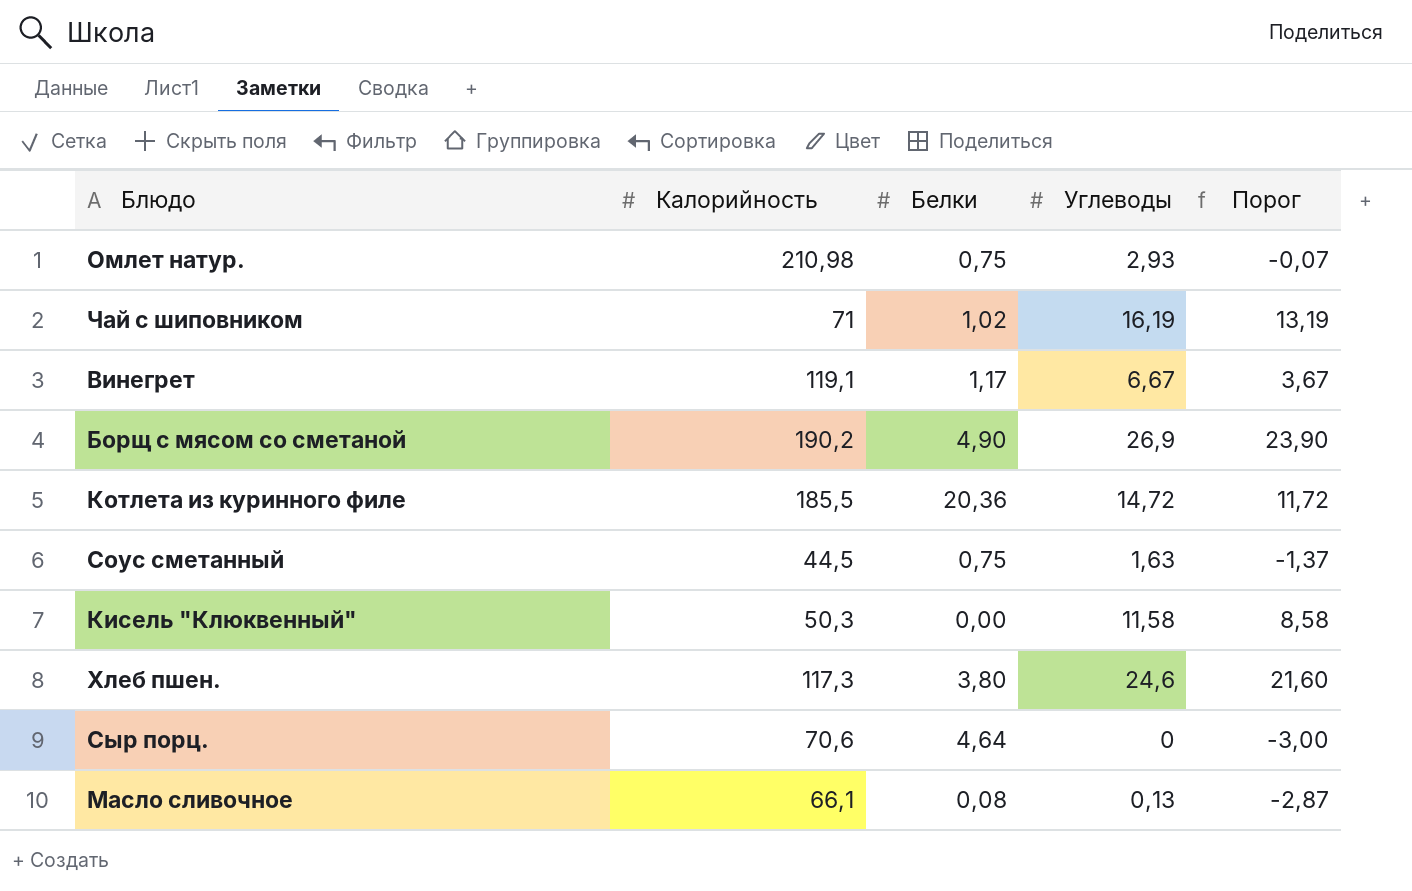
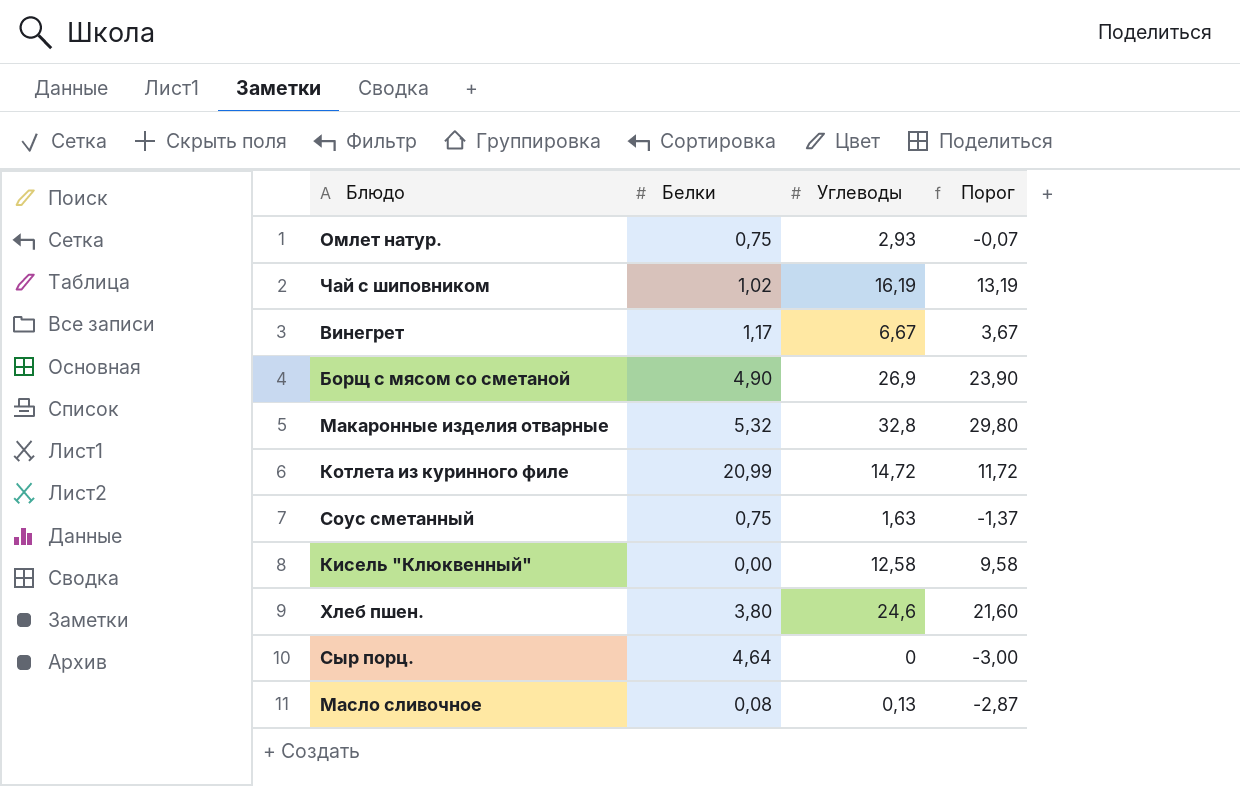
column Калорийность | position: 2 -> none
row Макаронные изделия отварные: none -> 5,32 | 32,8 | 29,80
Котлета из куринного филе | Белки: 20,36 -> 20,99
Кисель "Клюквенный" | Углеводы: 11,58 -> 12,58
Кисель "Клюквенный" | Порог: 8,58 -> 9,58

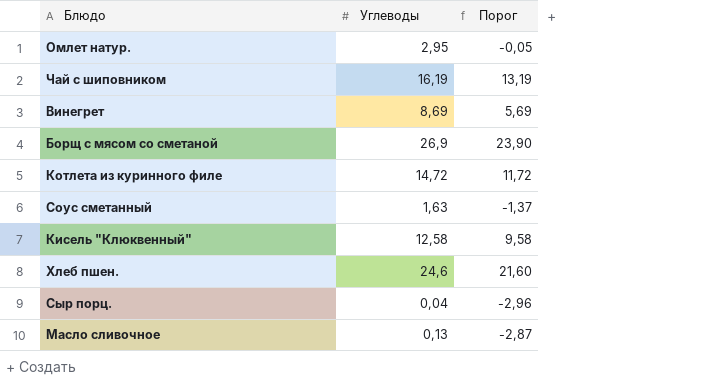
column Белки | position: 2 -> none
row Макаронные изделия отварные: 5,32 | 32,8 | 29,80 -> none
Омлет натур. | Углеводы: 2,93 -> 2,95
Омлет натур. | Порог: -0,07 -> -0,05
Винегрет | Углеводы: 6,67 -> 8,69
Винегрет | Порог: 3,67 -> 5,69
Сыр порц. | Углеводы: 0 -> 0,04
Сыр порц. | Порог: -3,00 -> -2,96

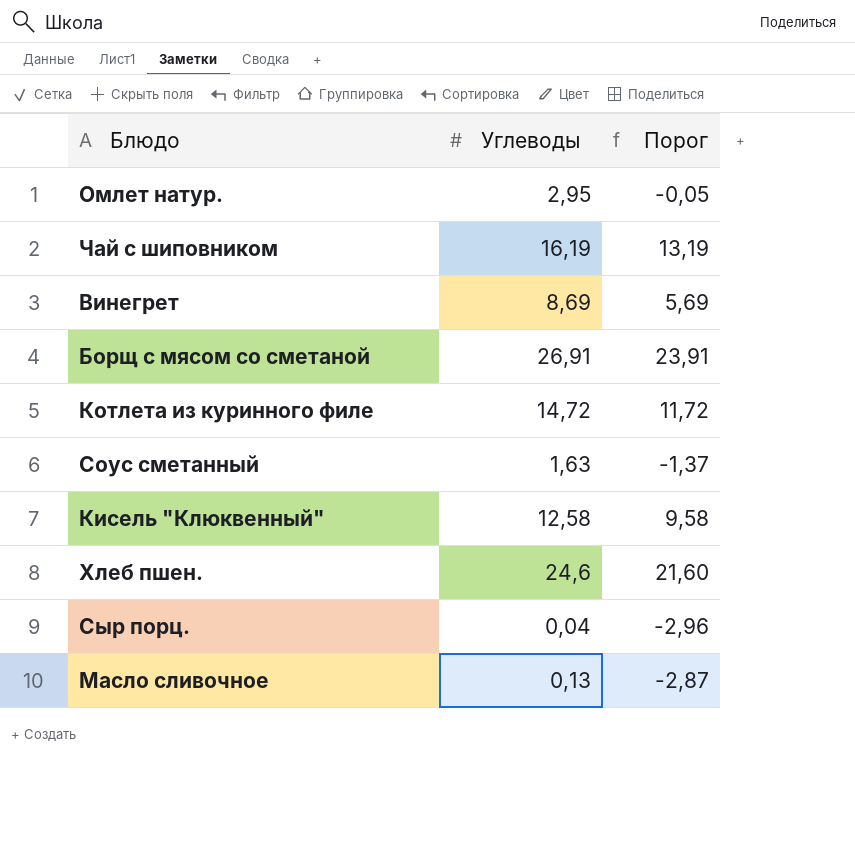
Борщ с мясом со сметаной | Углеводы: 26,9 -> 26,91
Борщ с мясом со сметаной | Порог: 23,90 -> 23,91

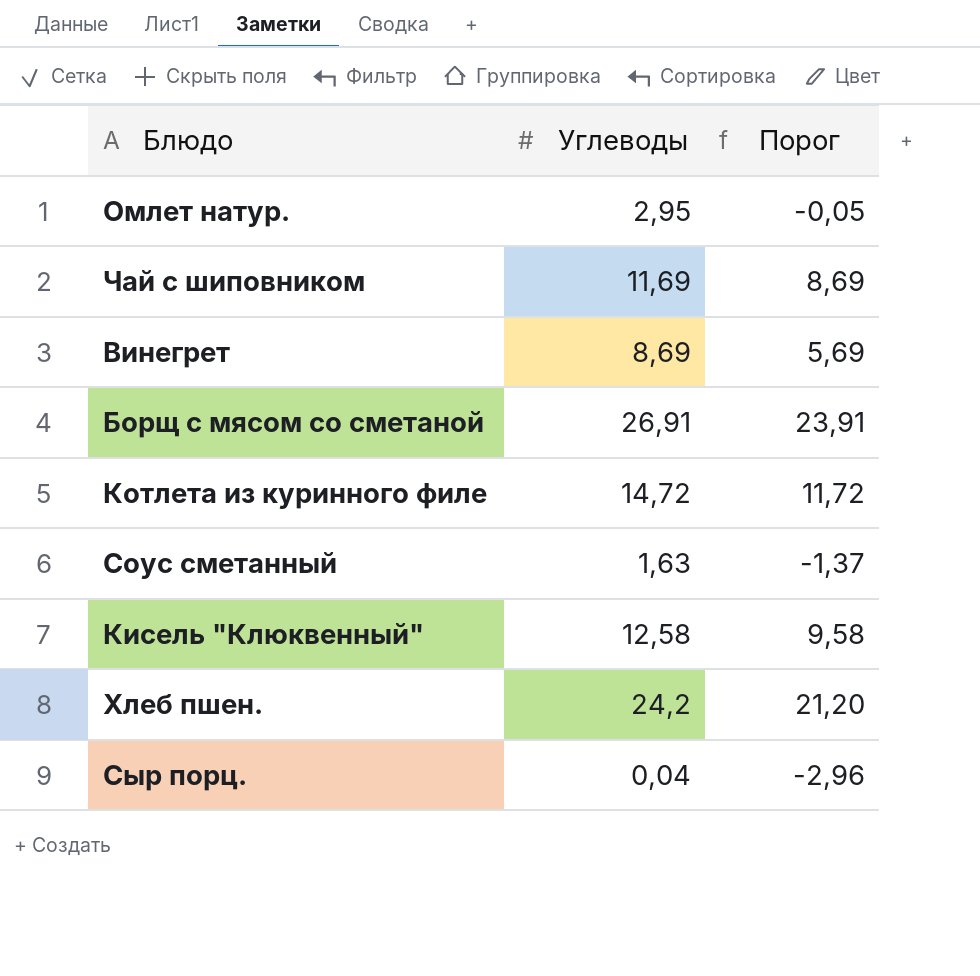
row Масло сливочное: 0,13 | -2,87 -> none
Чай с шиповником | Углеводы: 16,19 -> 11,69
Чай с шиповником | Порог: 13,19 -> 8,69
Хлеб пшен. | Углеводы: 24,6 -> 24,2
Хлеб пшен. | Порог: 21,60 -> 21,20

